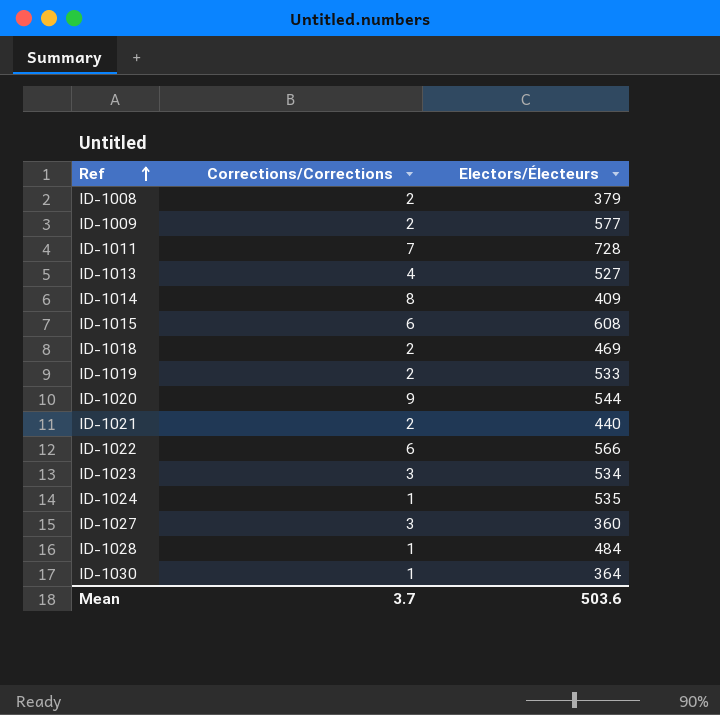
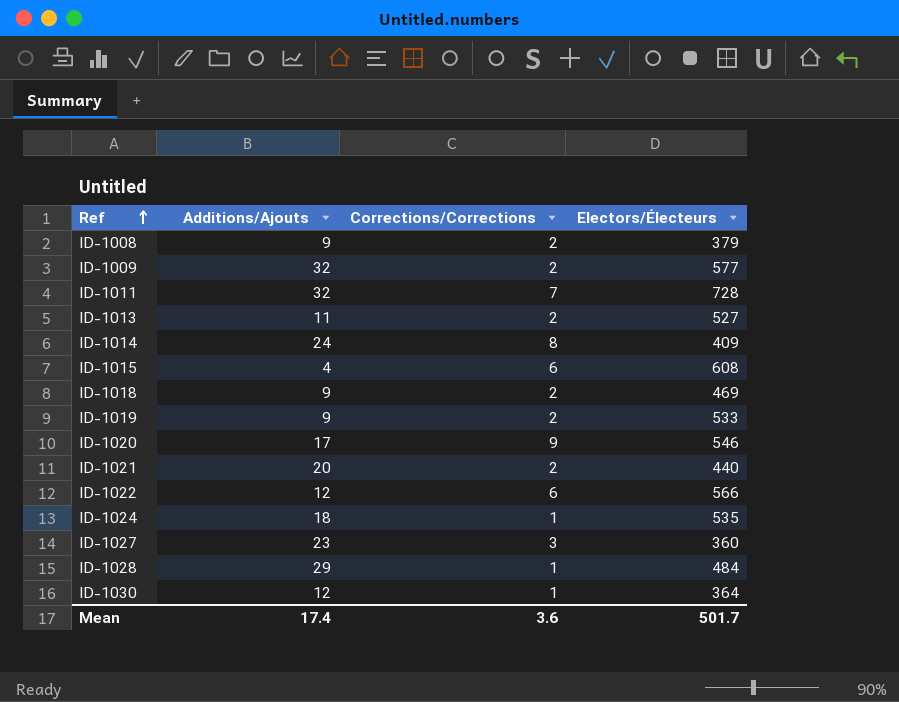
column Additions/Ajouts | position: none -> 2
row ID-1023: 3 | 534 -> none
ID-1013 | Corrections/Corrections: 4 -> 2
ID-1020 | Electors/Électeurs: 544 -> 546
Mean | Corrections/Corrections: 3.7 -> 3.6
Mean | Electors/Électeurs: 503.6 -> 501.7

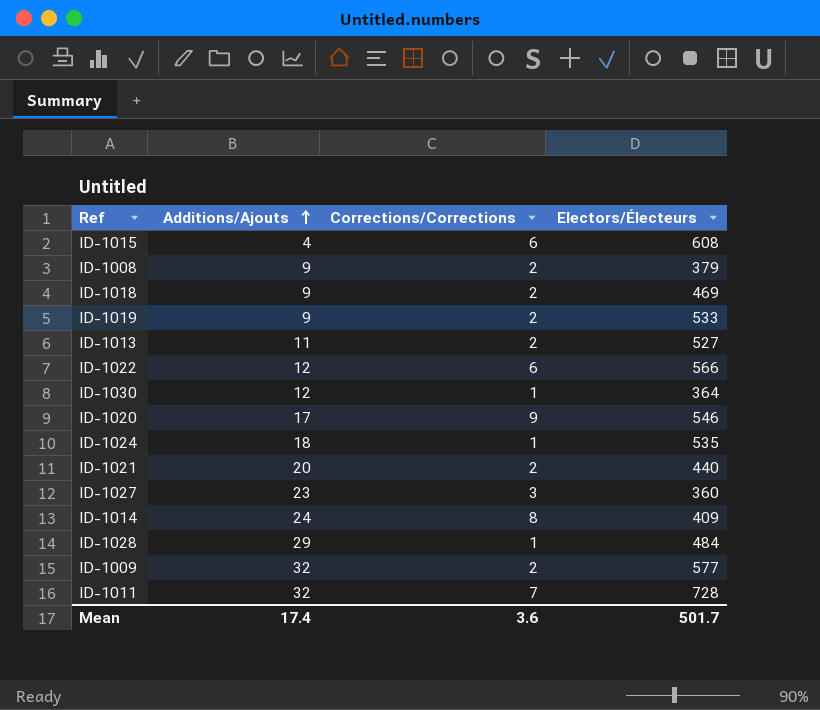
row order: Ref ascending -> Additions/Ajouts ascending

